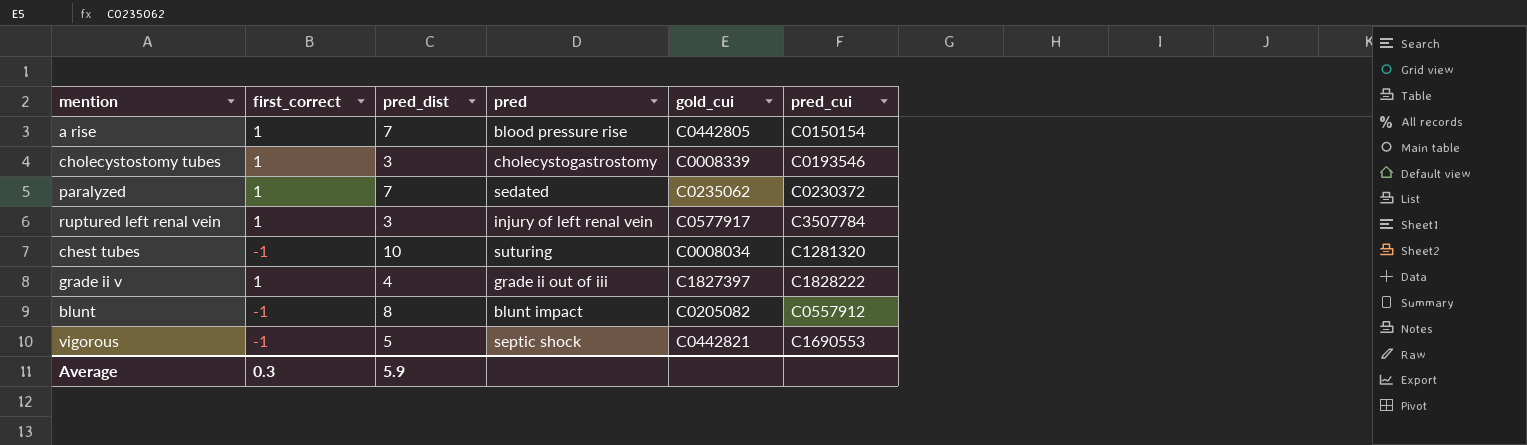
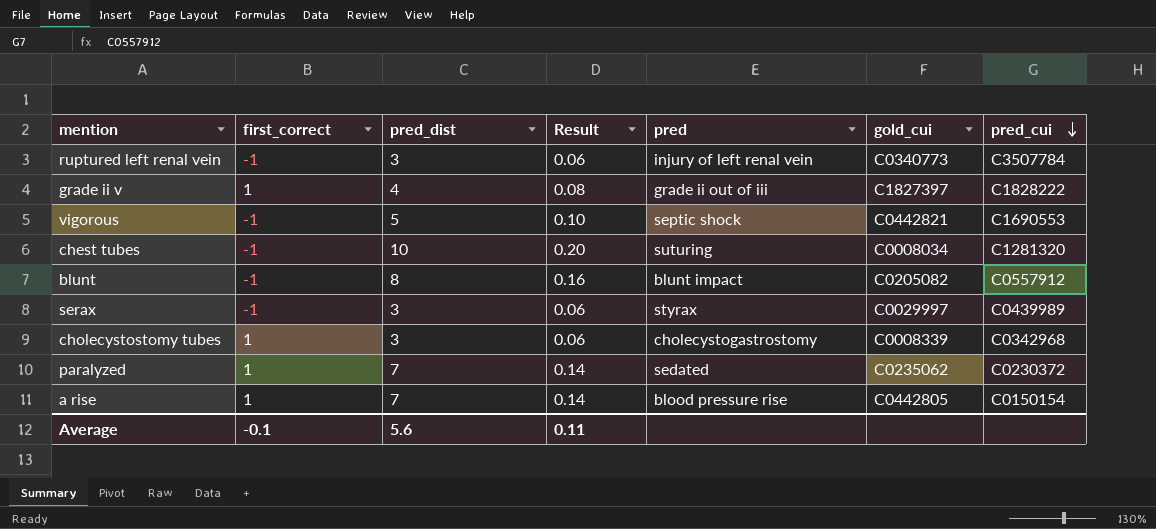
row order: none -> pred_cui descending
column Result | formula: none -> [pred_dist] * 0.02
ruptured left renal vein | first_correct: 1 -> -1
ruptured left renal vein | gold_cui: C0577917 -> C0340773
row serax: none -> -1 | 3 | 0.06 | styrax | C0029997 | C0439989
cholecystostomy tubes | pred_cui: C0193546 -> C0342968
Average | first_correct: 0.3 -> -0.1
Average | pred_dist: 5.9 -> 5.6

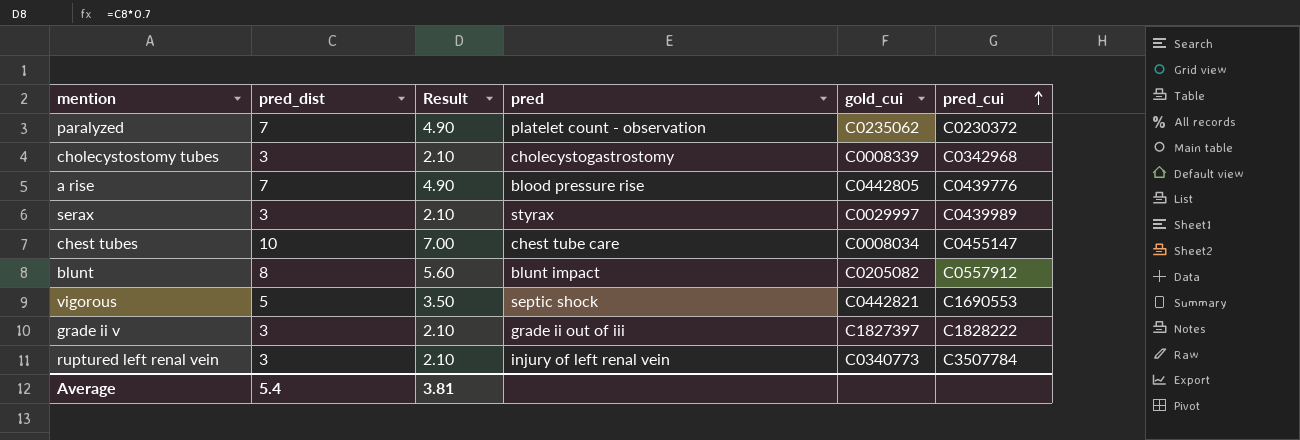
row order: pred_cui descending -> pred_cui ascending
column first_correct | position: 2 -> none
column Result | formula: [pred_dist] * 0.02 -> [pred_dist] * 0.7
paralyzed | pred: sedated -> platelet count - observation
a rise | pred_cui: C0150154 -> C0439776
chest tubes | pred: suturing -> chest tube care
chest tubes | pred_cui: C1281320 -> C0455147
grade ii v | pred_dist: 4 -> 3
Average | pred_dist: 5.6 -> 5.4
Average | Result: 0.11 -> 3.81

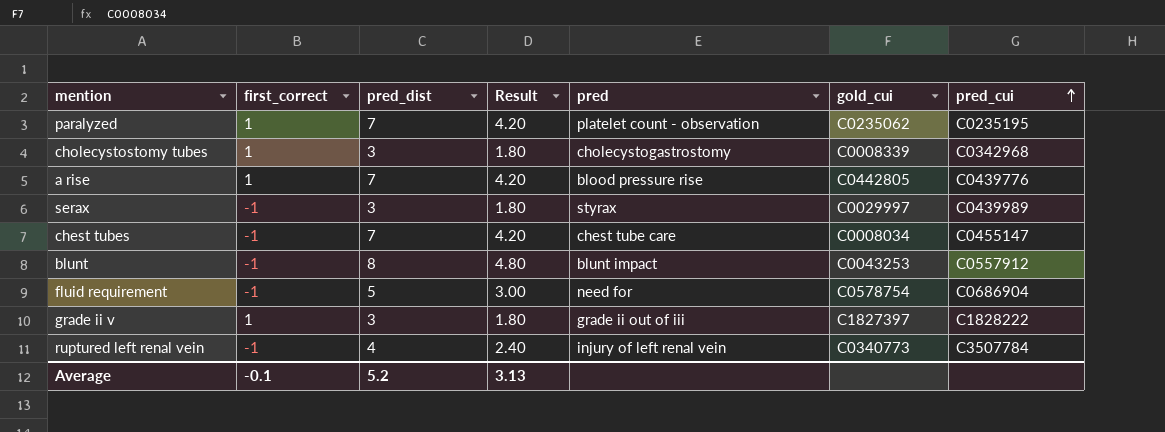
column first_correct | position: none -> 2
column Result | formula: [pred_dist] * 0.7 -> [pred_dist] * 0.6
row vigorous: 5 | 3.50 | septic shock | C0442821 | C1690553 -> none
paralyzed | pred_cui: C0230372 -> C0235195
chest tubes | pred_dist: 10 -> 7
blunt | gold_cui: C0205082 -> C0043253
row fluid requirement: none -> -1 | 5 | 3.00 | need for | C0578754 | C0686904
ruptured left renal vein | pred_dist: 3 -> 4
Average | pred_dist: 5.4 -> 5.2
Average | Result: 3.81 -> 3.13

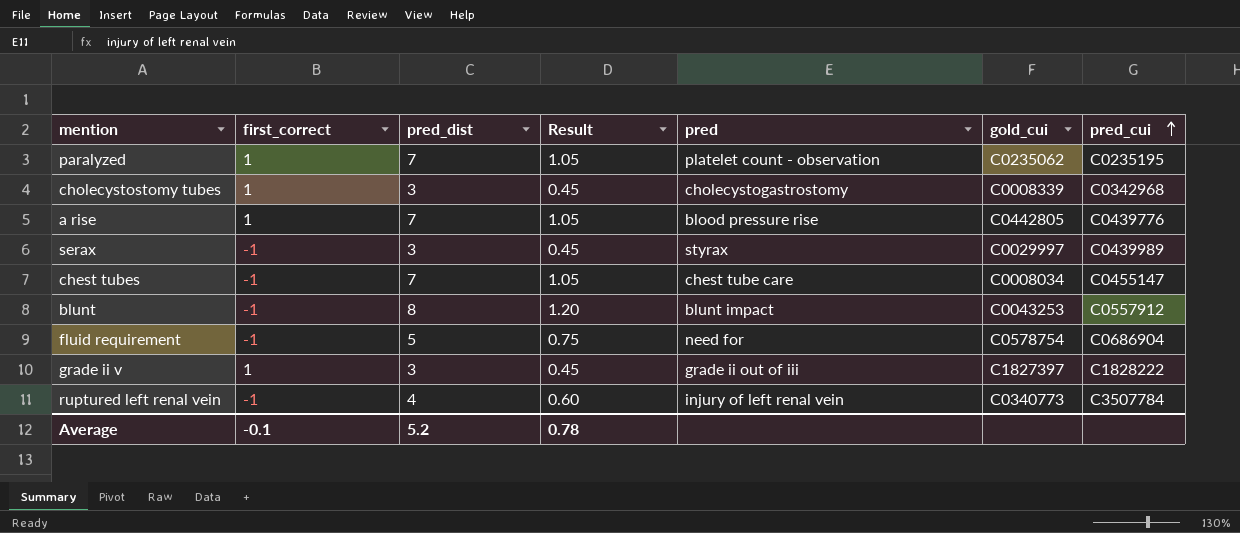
column Result | formula: [pred_dist] * 0.6 -> [pred_dist] * 0.15
Average | Result: 3.13 -> 0.78

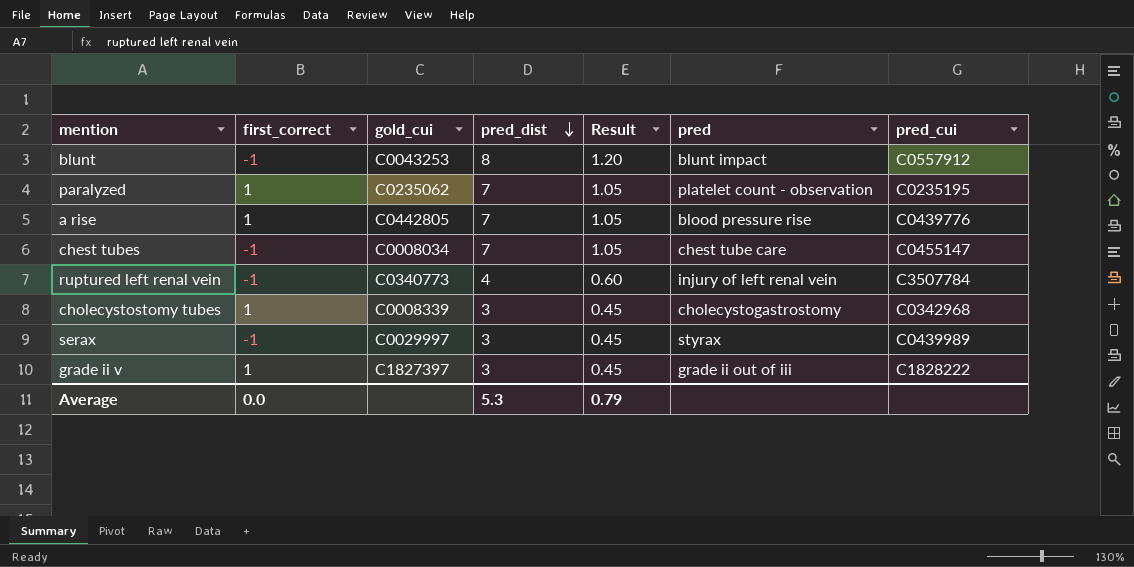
row order: pred_cui ascending -> pred_dist descending
column gold_cui | position: 6 -> 3
row fluid requirement: -1 | 5 | 0.75 | need for | C0578754 | C0686904 -> none
Average | first_correct: -0.1 -> 0.0
Average | pred_dist: 5.2 -> 5.3
Average | Result: 0.78 -> 0.79

